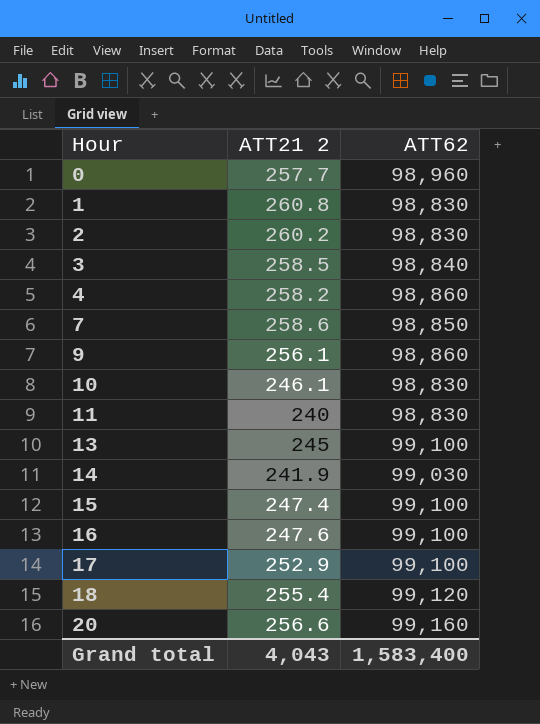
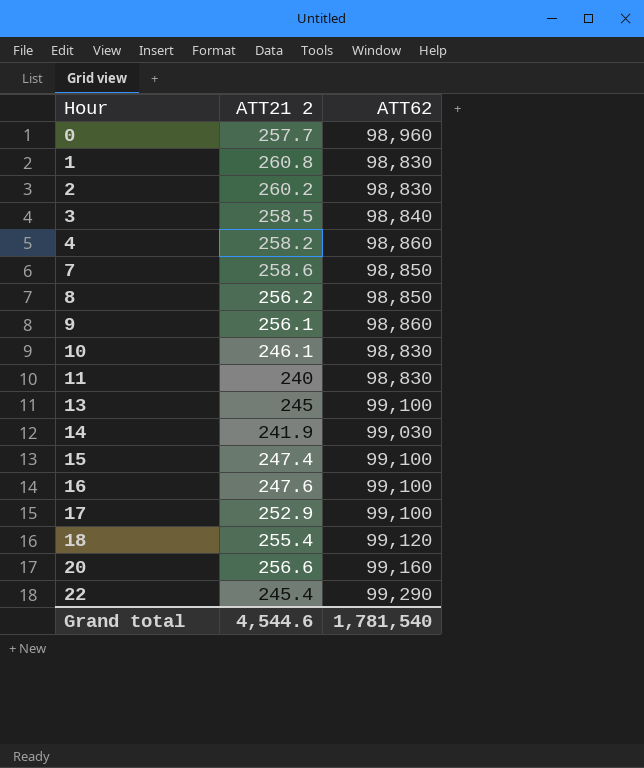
row 8: none -> 256.2 | 98,850
row 22: none -> 245.4 | 99,290
Grand total | ATT21 2: 4,043 -> 4,544.6
Grand total | ATT62: 1,583,400 -> 1,781,540

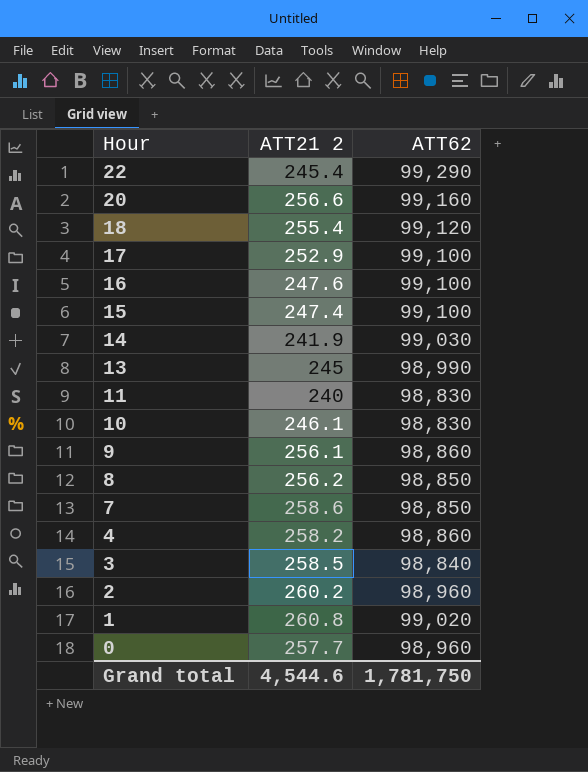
row order: Hour ascending -> Hour descending
13 | ATT62: 99,100 -> 98,990
2 | ATT62: 98,830 -> 98,960
1 | ATT62: 98,830 -> 99,020
Grand total | ATT62: 1,781,540 -> 1,781,750

